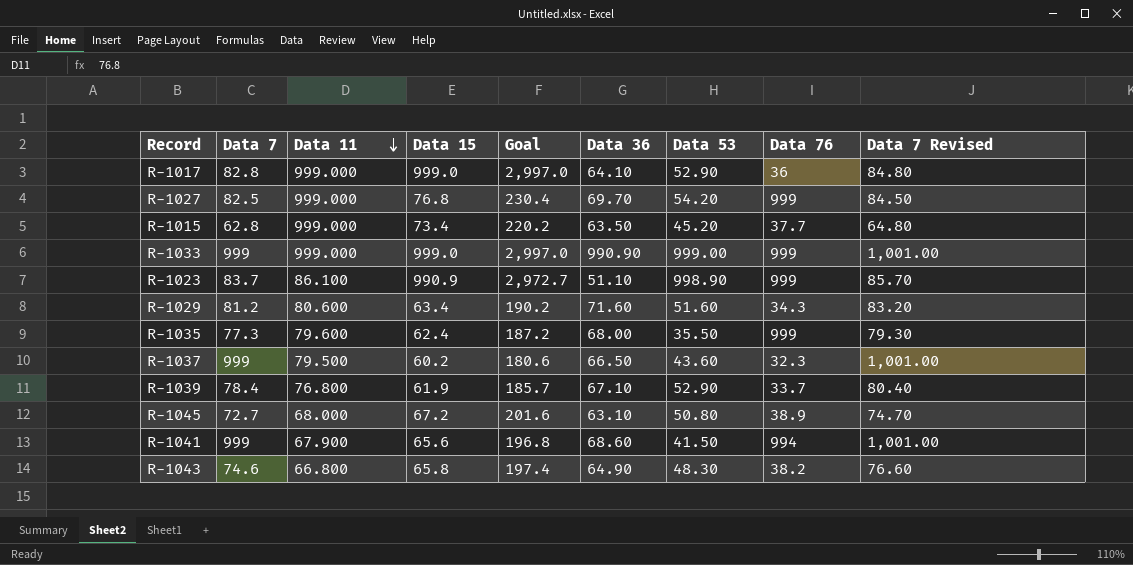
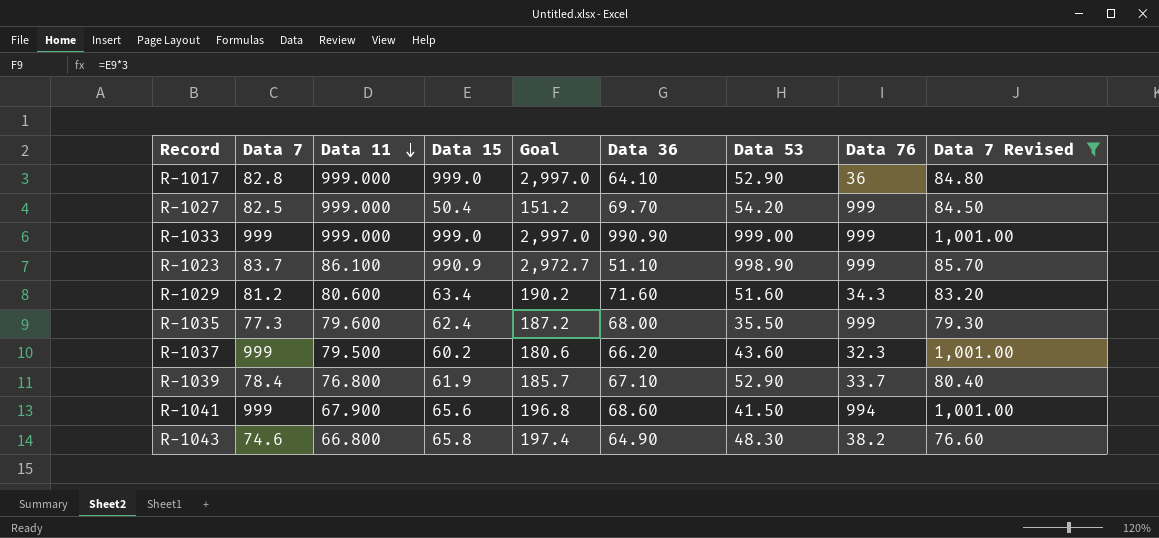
filter: none -> Data 7 Revised >= 76.60
R-1027 | Data 15: 76.8 -> 50.4
R-1027 | Goal: 230.4 -> 151.2
R-1037 | Data 36: 66.50 -> 66.20

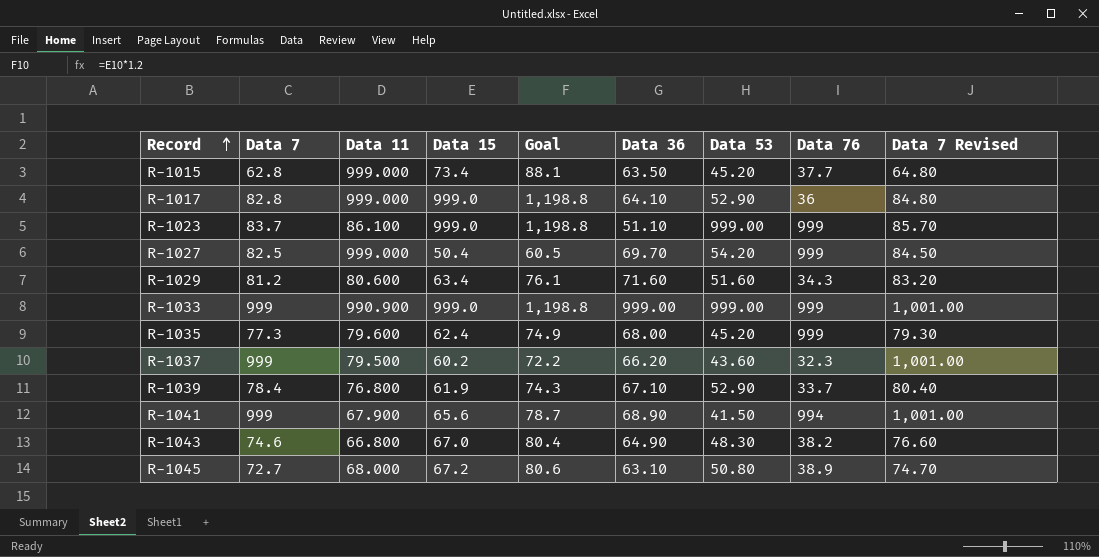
filter: Data 7 Revised >= 76.60 -> none
row order: Data 11 descending -> Record ascending
column Goal | formula: [Data 15] * 3 -> [Data 15] * 1.2
R-1023 | Data 15: 990.9 -> 999.0
R-1023 | Data 53: 998.90 -> 999.00
R-1033 | Data 11: 999.000 -> 990.900
R-1033 | Data 36: 990.90 -> 999.00
R-1035 | Data 53: 35.50 -> 45.20
R-1041 | Data 36: 68.60 -> 68.90
R-1043 | Data 15: 65.8 -> 67.0

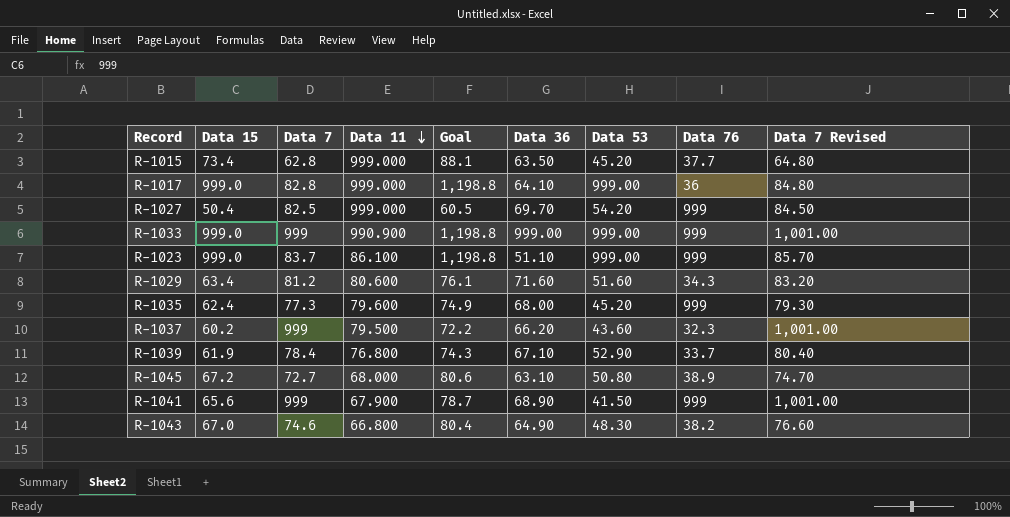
row order: Record ascending -> Data 11 descending
column Data 15 | position: 4 -> 2
R-1017 | Data 53: 52.90 -> 999.00
R-1041 | Data 76: 994 -> 999

